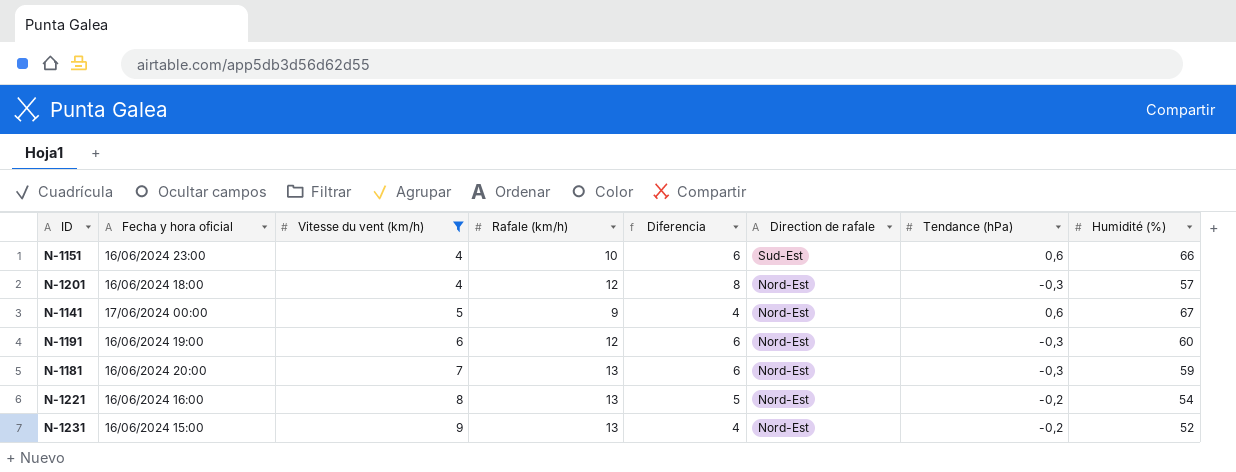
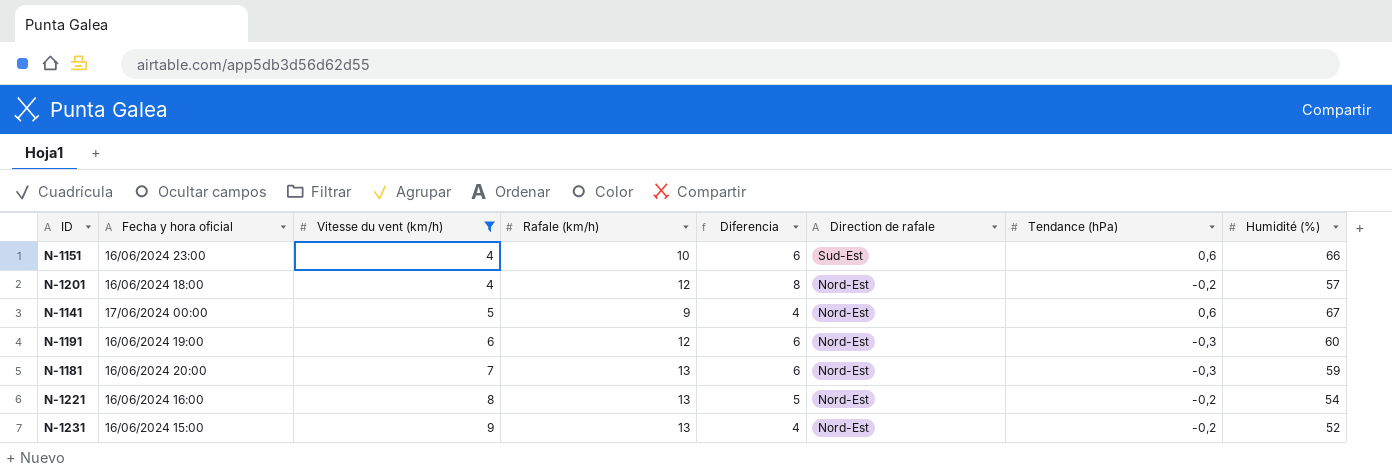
N-1201 | Tendance (hPa): -0,3 -> -0,2

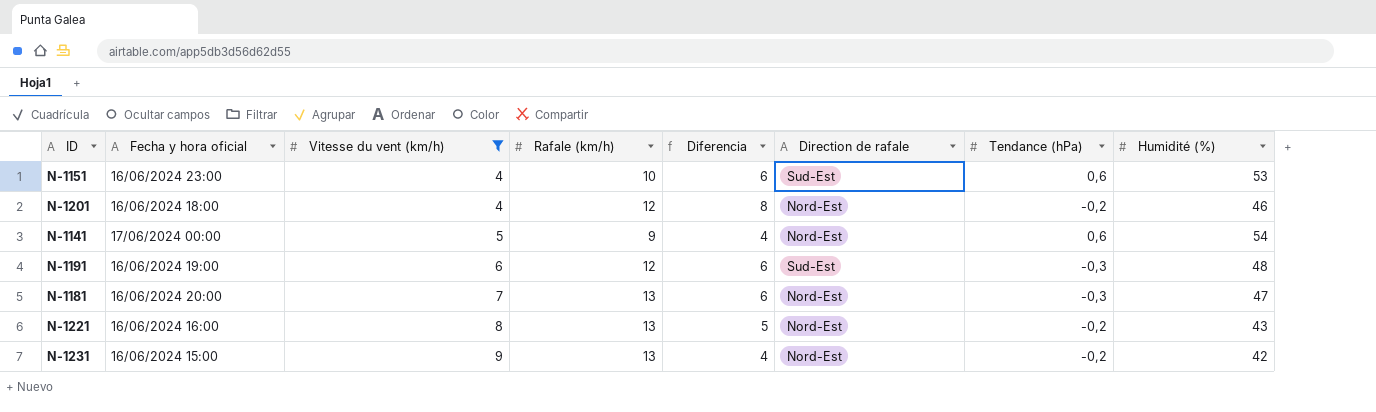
N-1151 | Humidité (%): 66 -> 53
N-1201 | Humidité (%): 57 -> 46
N-1141 | Humidité (%): 67 -> 54
N-1191 | Direction de rafale: Nord-Est -> Sud-Est
N-1191 | Humidité (%): 60 -> 48
N-1181 | Humidité (%): 59 -> 47
N-1221 | Humidité (%): 54 -> 43
N-1231 | Humidité (%): 52 -> 42

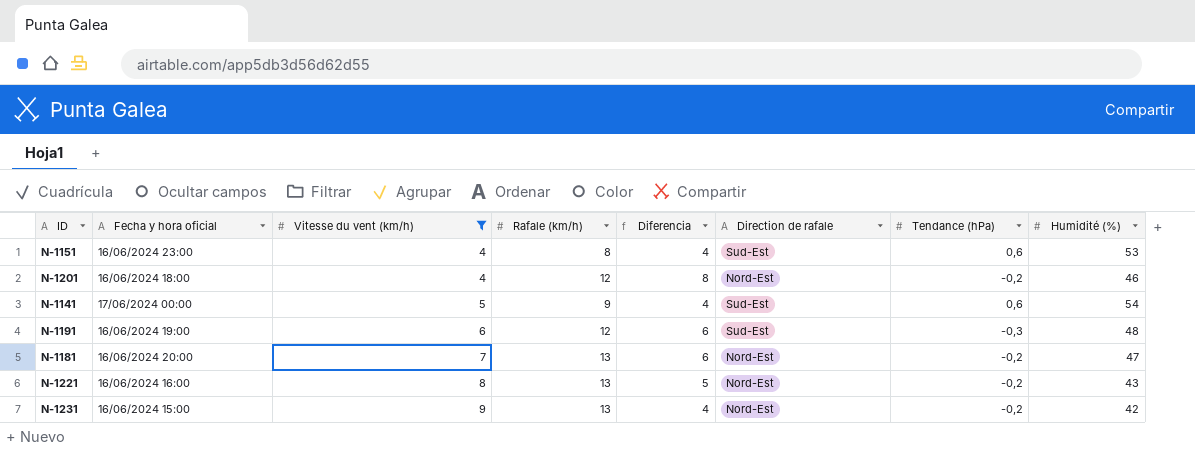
N-1151 | Rafale (km/h): 10 -> 8
N-1151 | Diferencia: 6 -> 4
N-1141 | Direction de rafale: Nord-Est -> Sud-Est
N-1181 | Tendance (hPa): -0,3 -> -0,2

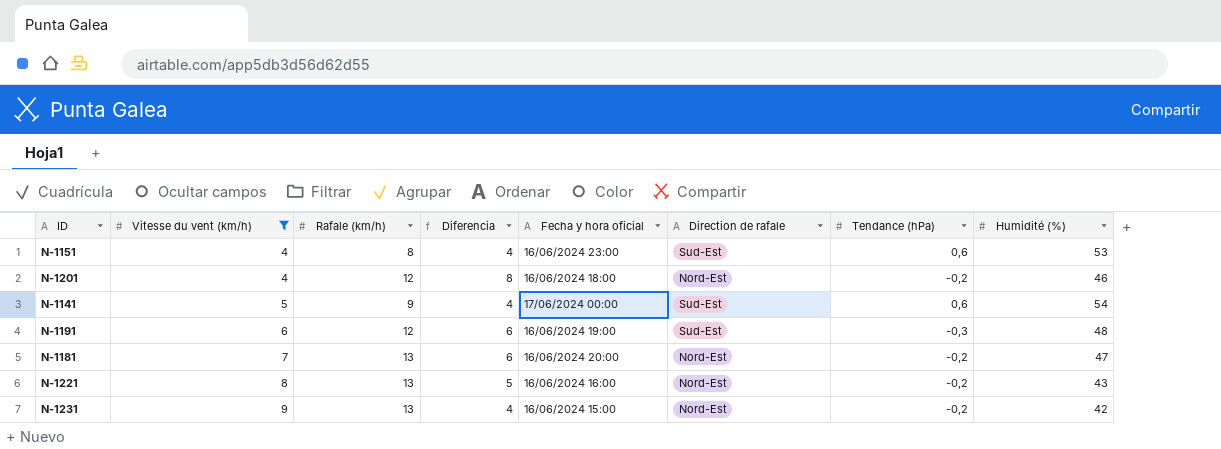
column Fecha y hora oficial | position: 2 -> 5

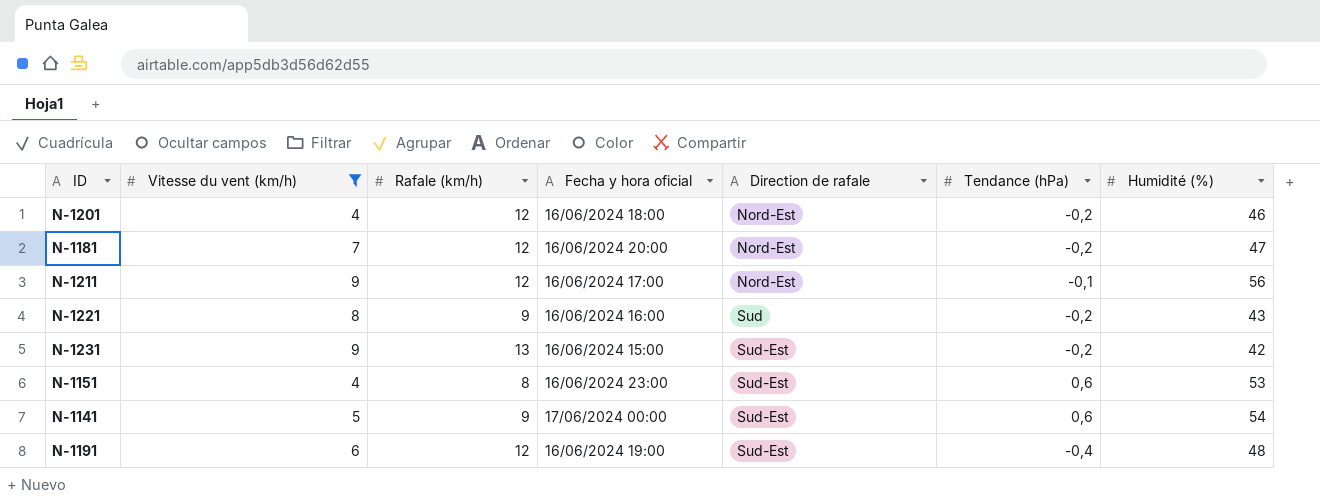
row order: Vitesse du vent (km/h) ascending -> Direction de rafale ascending
column Diferencia | formula: [Rafale (km/h)] - [Vitesse du vent (km/h)] -> none
N-1181 | Rafale (km/h): 13 -> 12
row N-1211: none -> 9 | 12 | 16/06/2024 17:00 | Nord-Est | -0,1 | 56
N-1221 | Rafale (km/h): 13 -> 9
N-1221 | Direction de rafale: Nord-Est -> Sud
N-1231 | Direction de rafale: Nord-Est -> Sud-Est
N-1191 | Tendance (hPa): -0,3 -> -0,4

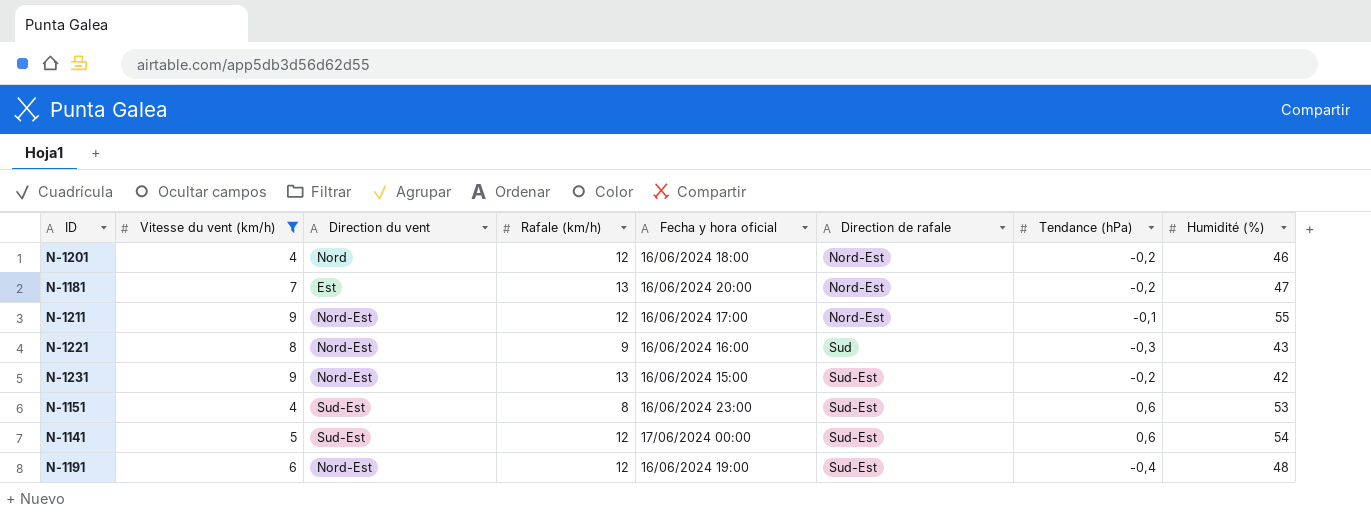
column Direction du vent | position: none -> 3
N-1181 | Rafale (km/h): 12 -> 13
N-1211 | Humidité (%): 56 -> 55
N-1221 | Tendance (hPa): -0,2 -> -0,3
N-1141 | Rafale (km/h): 9 -> 12

